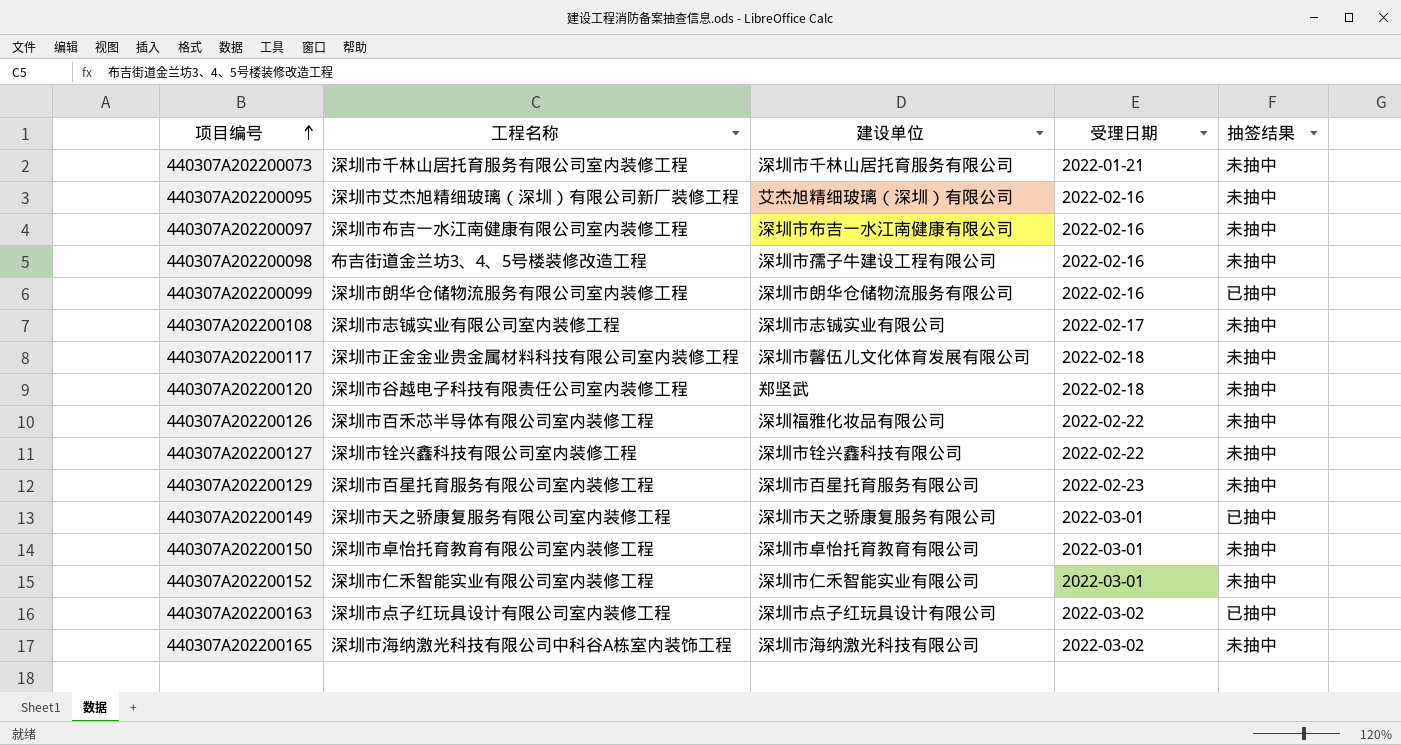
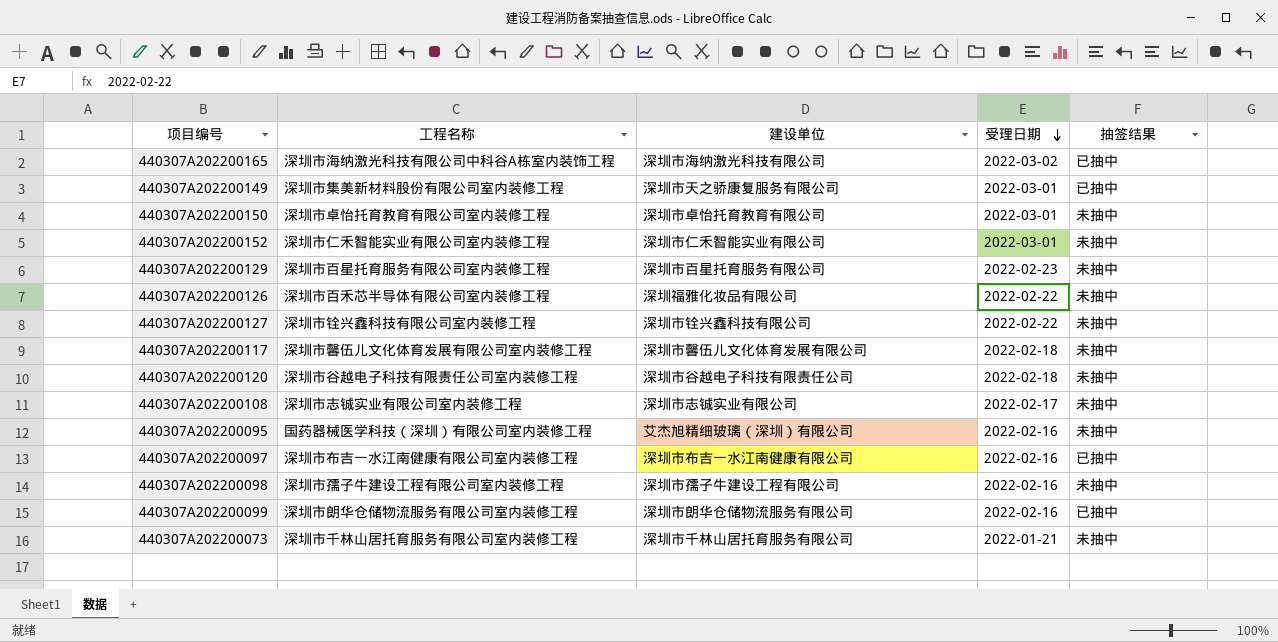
row order: 项目编号 ascending -> 受理日期 descending
row 440307A202200163: 深圳市点子红玩具设计有限公司室内装修工程 | 深圳市点子红玩具设计有限公司 | 2022-03-02 | 已抽中 -> none
440307A202200165 | 抽签结果: 未抽中 -> 已抽中
440307A202200149 | 工程名称: 深圳市天之骄康复服务有限公司室内装修工程 -> 深圳市集美新材料股份有限公司室内装修工程
440307A202200117 | 工程名称: 深圳市正金金业贵金属材料科技有限公司室内装修工程 -> 深圳市馨伍儿文化体育发展有限公司室内装修工程
440307A202200120 | 建设单位: 郑坚武 -> 深圳市谷越电子科技有限责任公司
440307A202200095 | 工程名称: 深圳市艾杰旭精细玻璃（深圳）有限公司新厂装修工程 -> 国药器械医学科技（深圳）有限公司室内装修工程
440307A202200097 | 抽签结果: 未抽中 -> 已抽中
440307A202200098 | 工程名称: 布吉街道金兰坊3、4、5号楼装修改造工程 -> 深圳市孺子牛建设工程有限公司室内装修工程

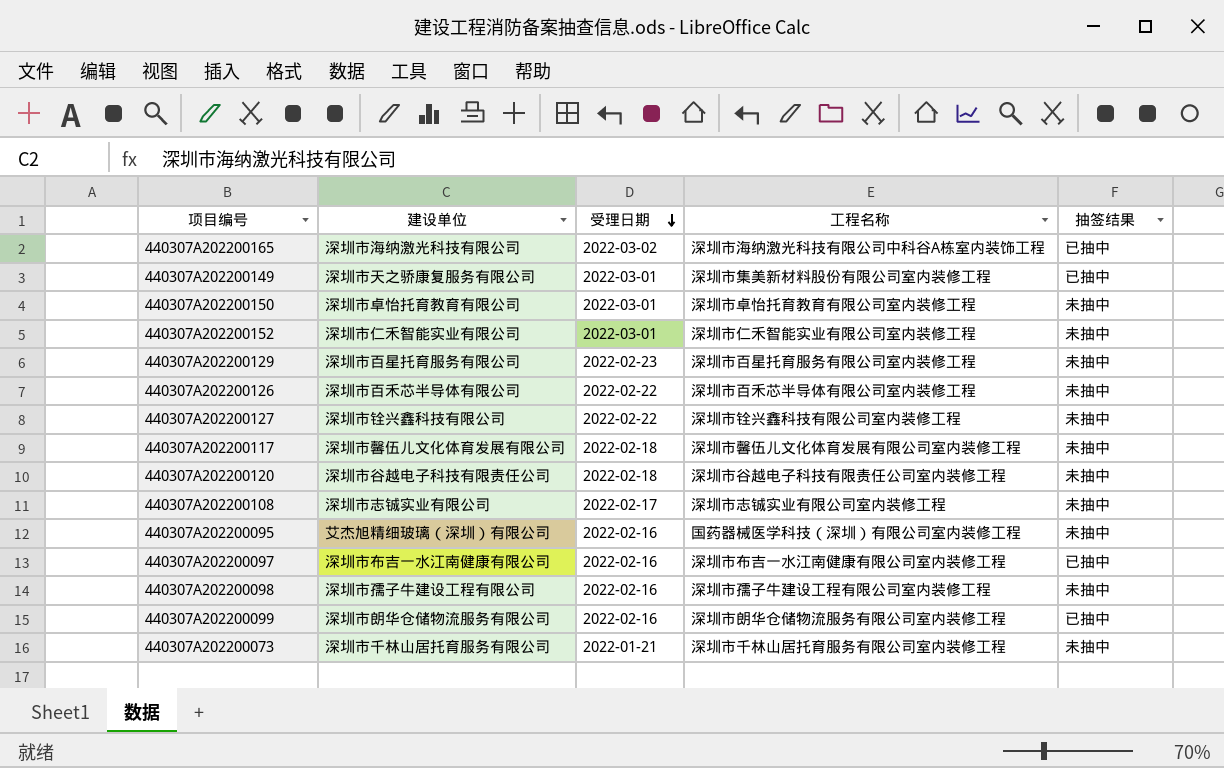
column 工程名称 | position: 2 -> 4
440307A202200126 | 建设单位: 深圳福雅化妆品有限公司 -> 深圳市百禾芯半导体有限公司

